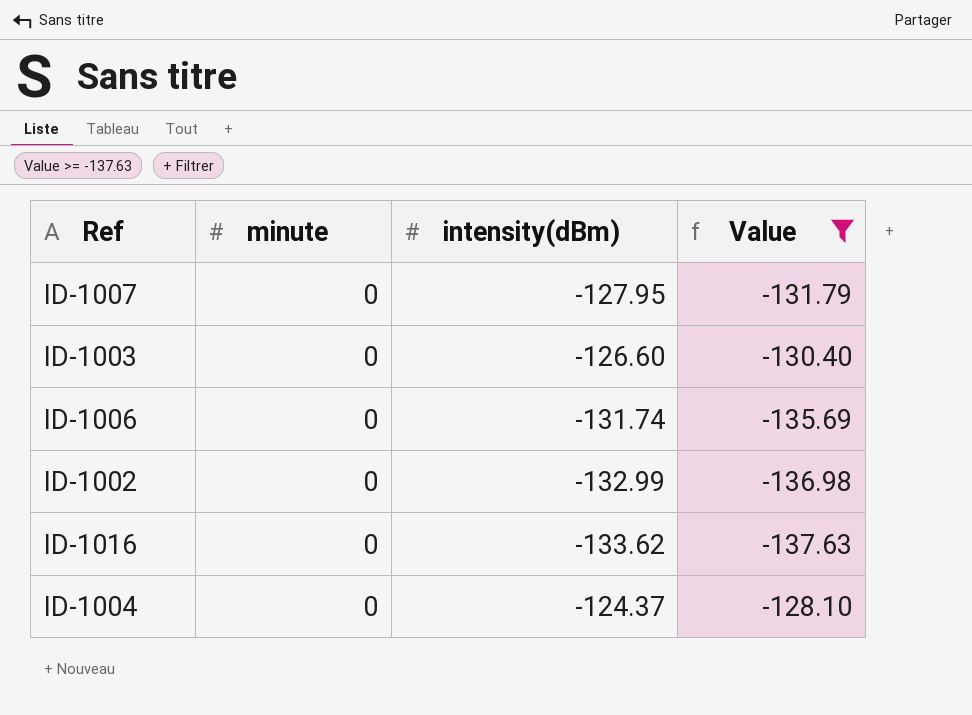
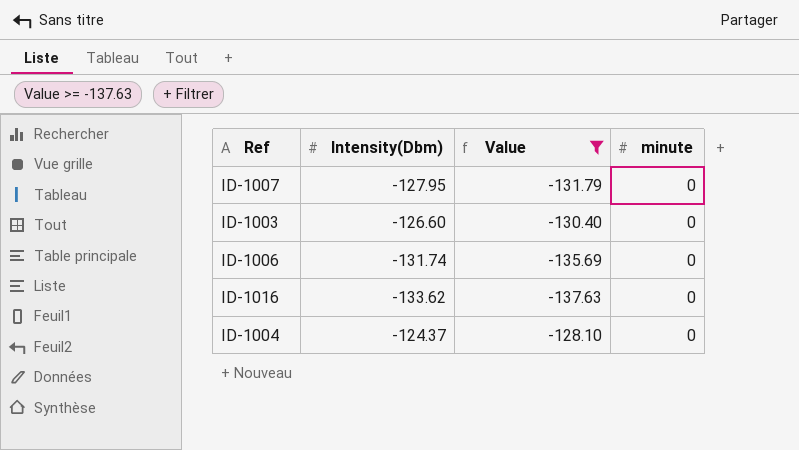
column name: intensity(dBm) -> Intensity(Dbm)
column minute | position: 2 -> 4
row ID-1002: 0 | -132.99 | -136.98 -> none

